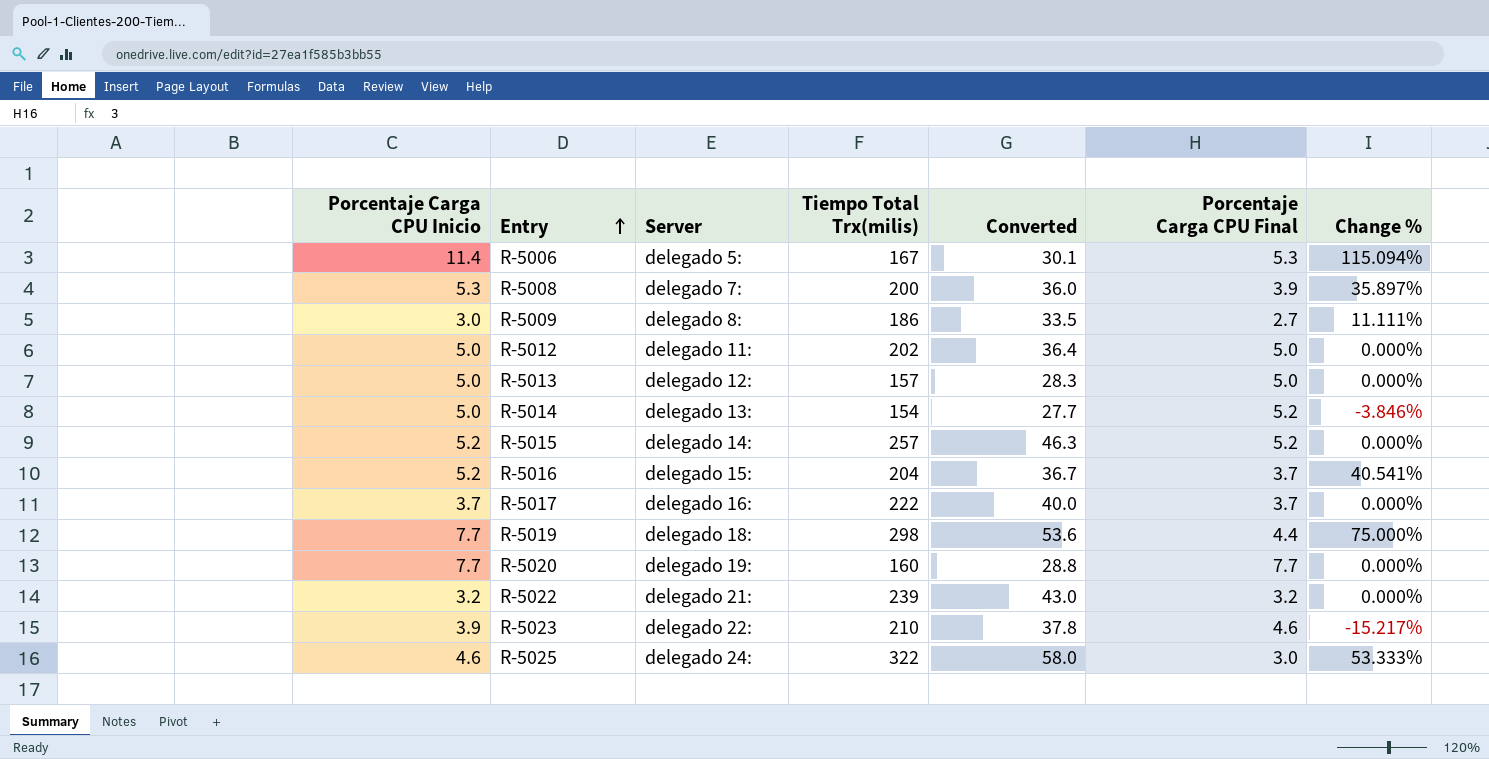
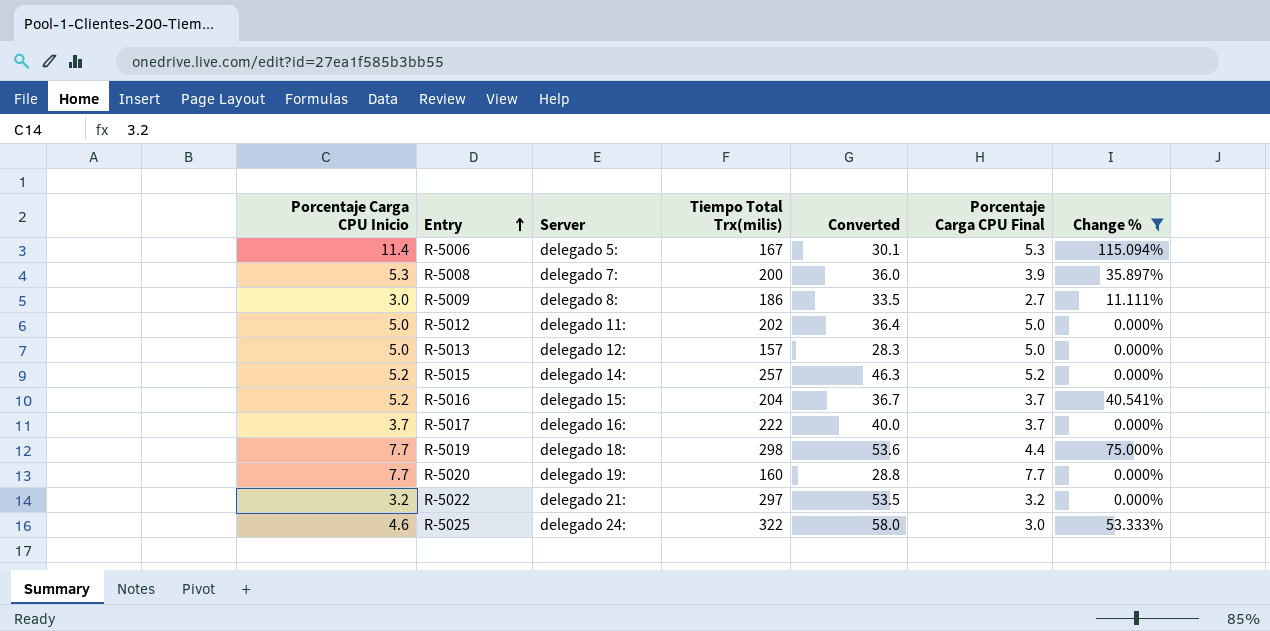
filter: none -> Change % >= 0.000%
R-5022 | Tiempo Total Trx(milis): 239 -> 297
R-5022 | Converted: 43.0 -> 53.5

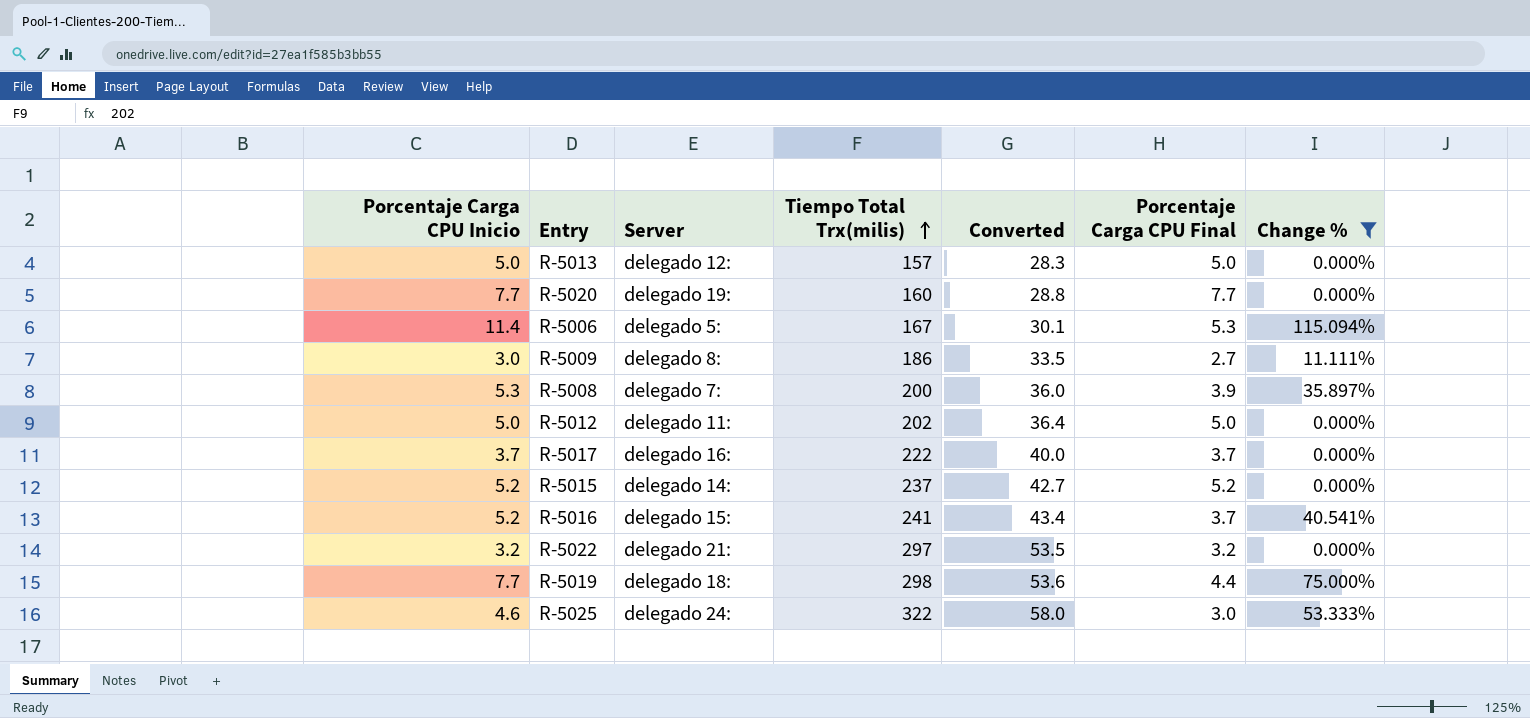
row order: Entry ascending -> Tiempo Total Trx(milis) ascending
R-5015 | Tiempo Total Trx(milis): 257 -> 237
R-5015 | Converted: 46.3 -> 42.7
R-5016 | Tiempo Total Trx(milis): 204 -> 241
R-5016 | Converted: 36.7 -> 43.4

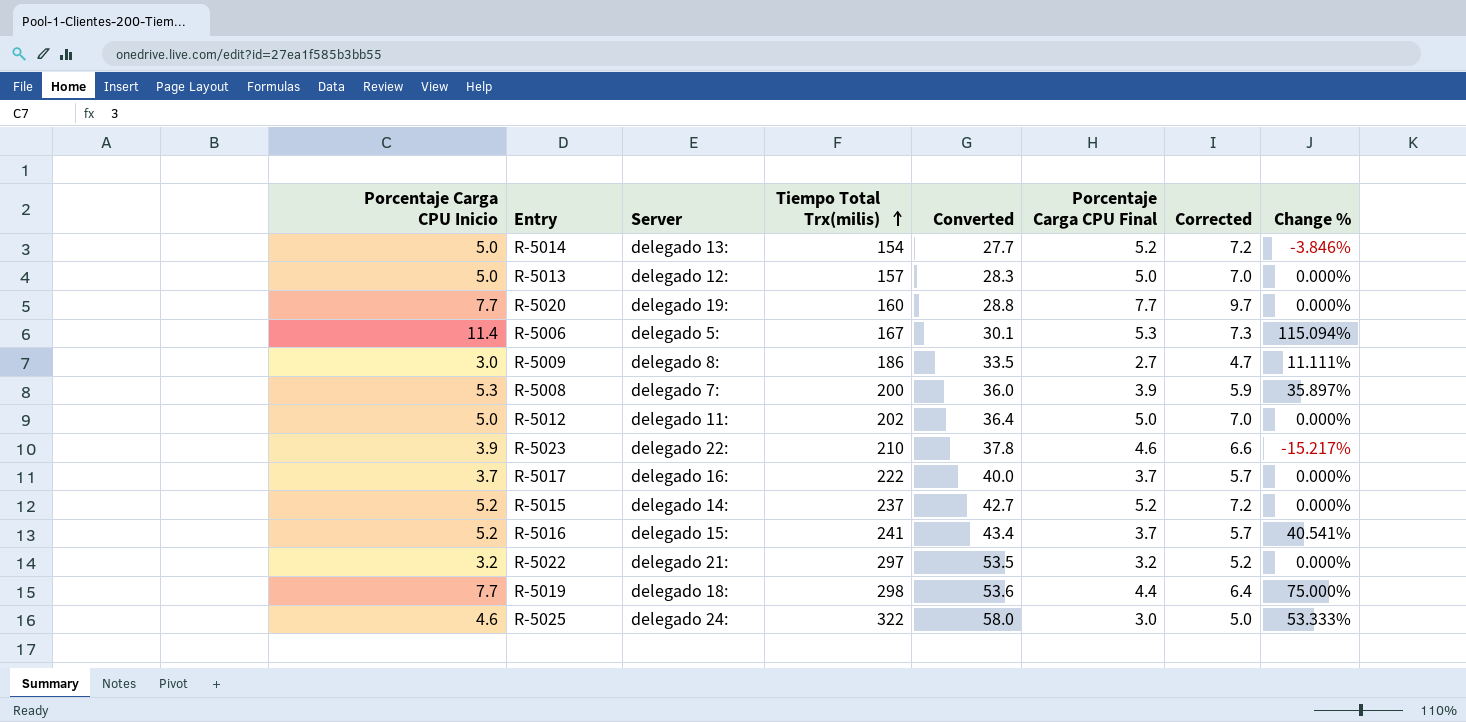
filter: Change % >= 0.000% -> none
column Corrected | formula: none -> [Porcentaje Carga CPU Final] + 2

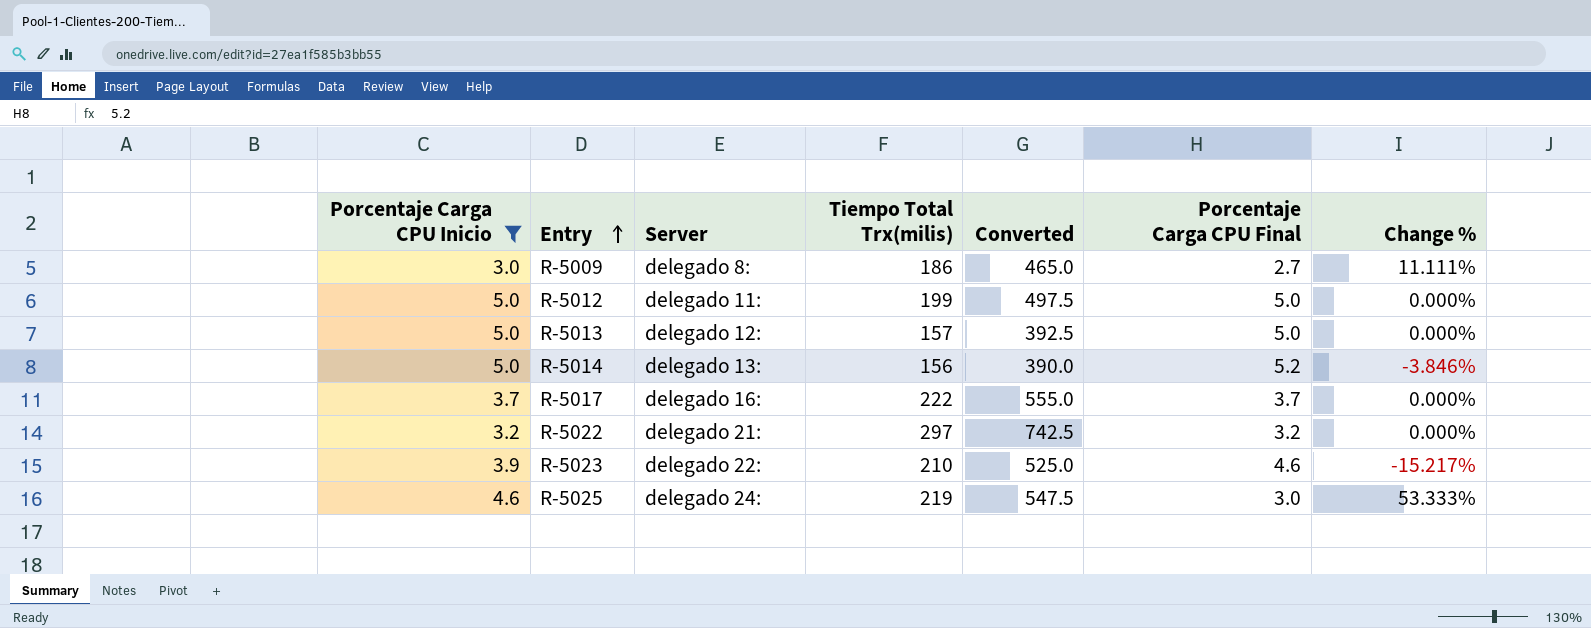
filter: none -> Porcentaje Carga CPU Inicio <= 5.0
row order: Tiempo Total Trx(milis) ascending -> Entry ascending
column Corrected | formula: [Porcentaje Carga CPU Final] + 2 -> none
column Converted | formula: [Tiempo Total Trx(milis)] * 0.18 -> [Tiempo Total Trx(milis)] * 2.5
R-5012 | Tiempo Total Trx(milis): 202 -> 199
R-5014 | Tiempo Total Trx(milis): 154 -> 156
R-5025 | Tiempo Total Trx(milis): 322 -> 219

